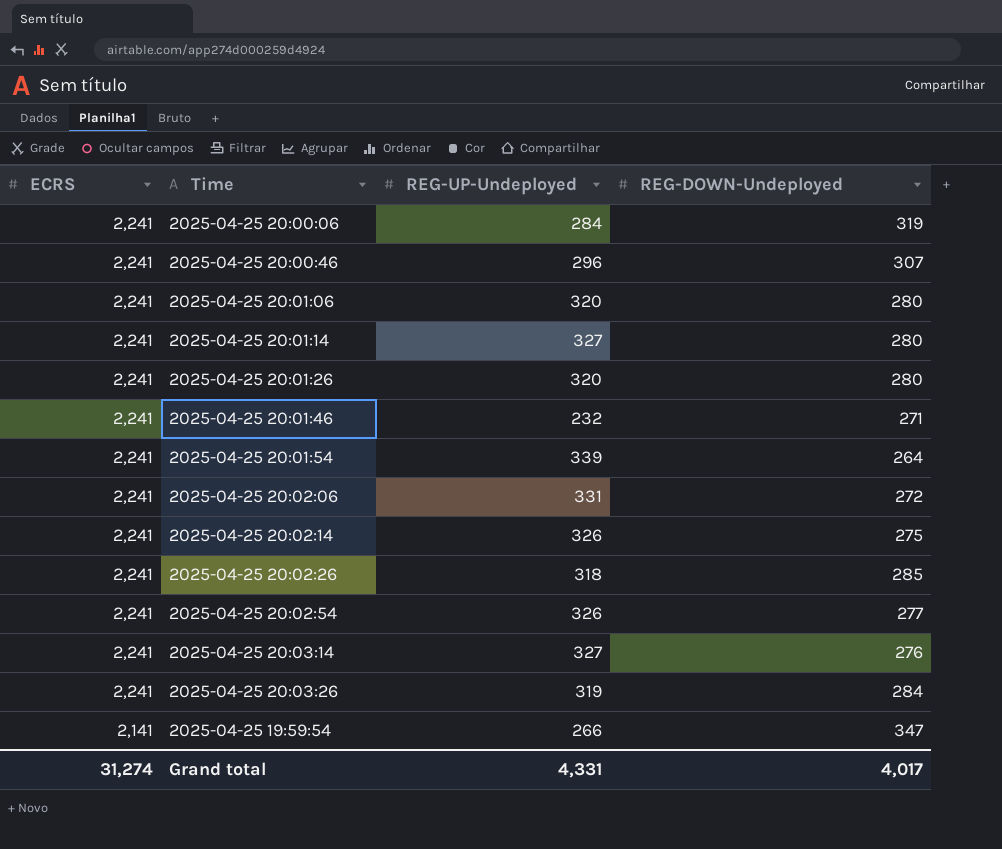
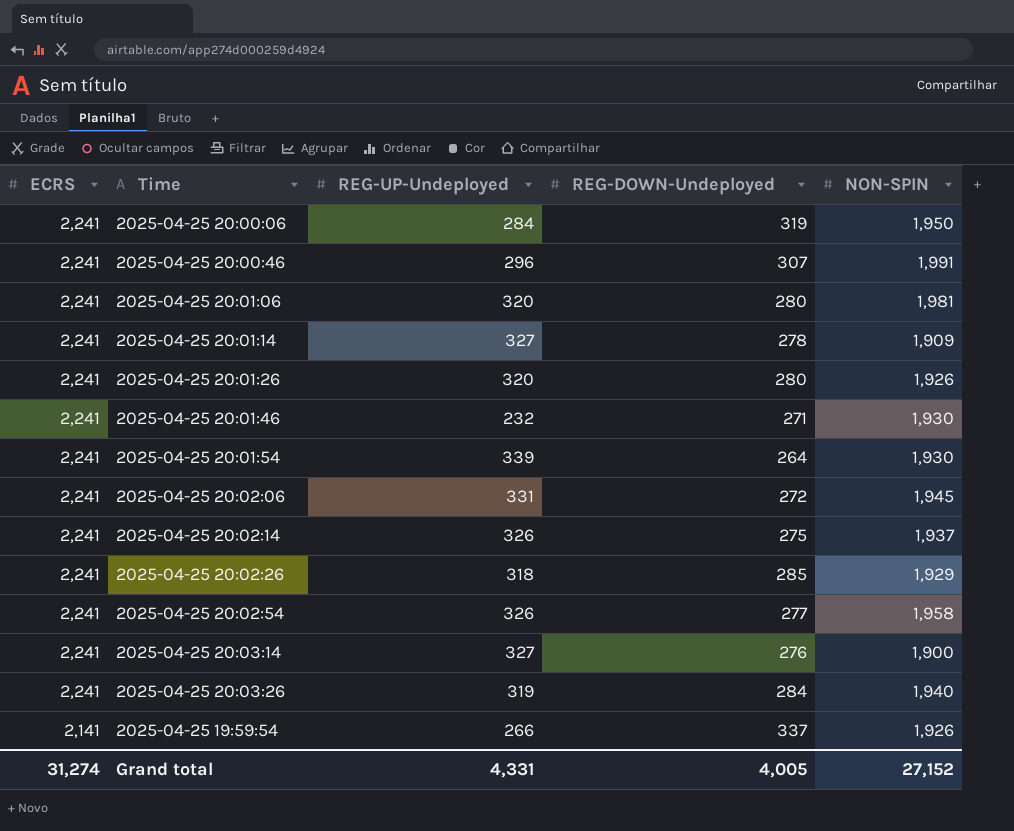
column NON-SPIN | position: none -> 5
2025-04-25 20:01:14 | REG-DOWN-Undeployed: 280 -> 278
2025-04-25 19:59:54 | REG-DOWN-Undeployed: 347 -> 337
Grand total | REG-DOWN-Undeployed: 4,017 -> 4,005

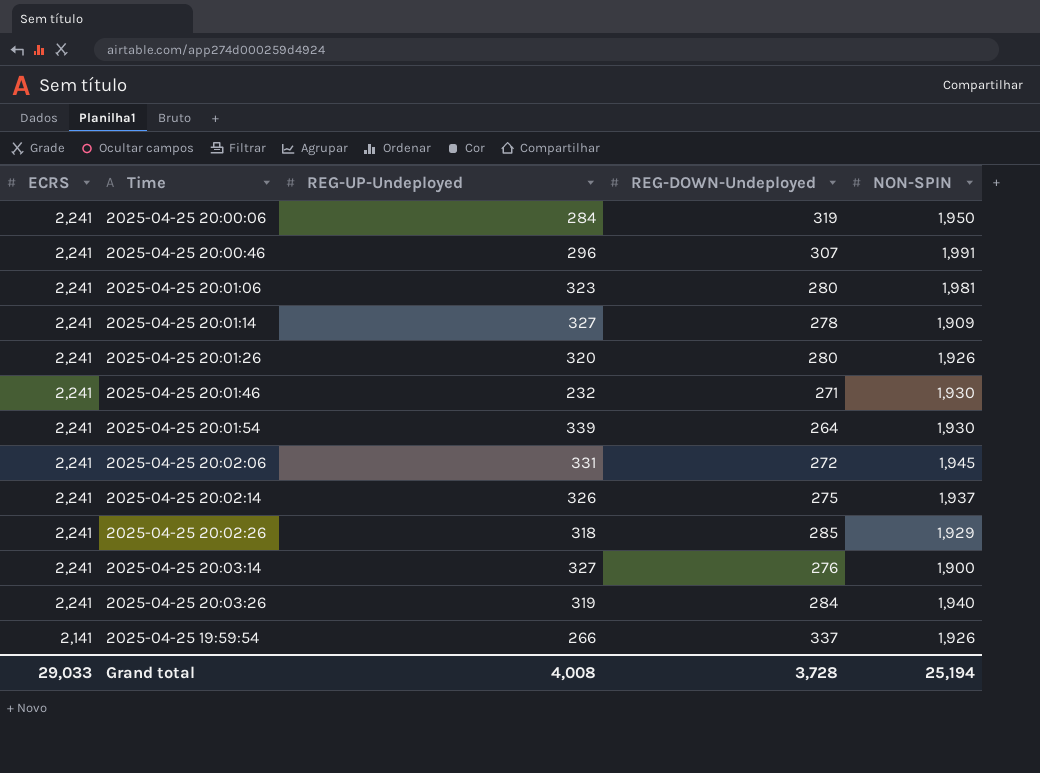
row 2025-04-25 20:02:54: 2,241 | 326 | 277 | 1,958 -> none
2025-04-25 20:01:06 | REG-UP-Undeployed: 320 -> 323
Grand total | ECRS: 31,274 -> 29,033
Grand total | REG-UP-Undeployed: 4,331 -> 4,008
Grand total | REG-DOWN-Undeployed: 4,005 -> 3,728
Grand total | NON-SPIN: 27,152 -> 25,194

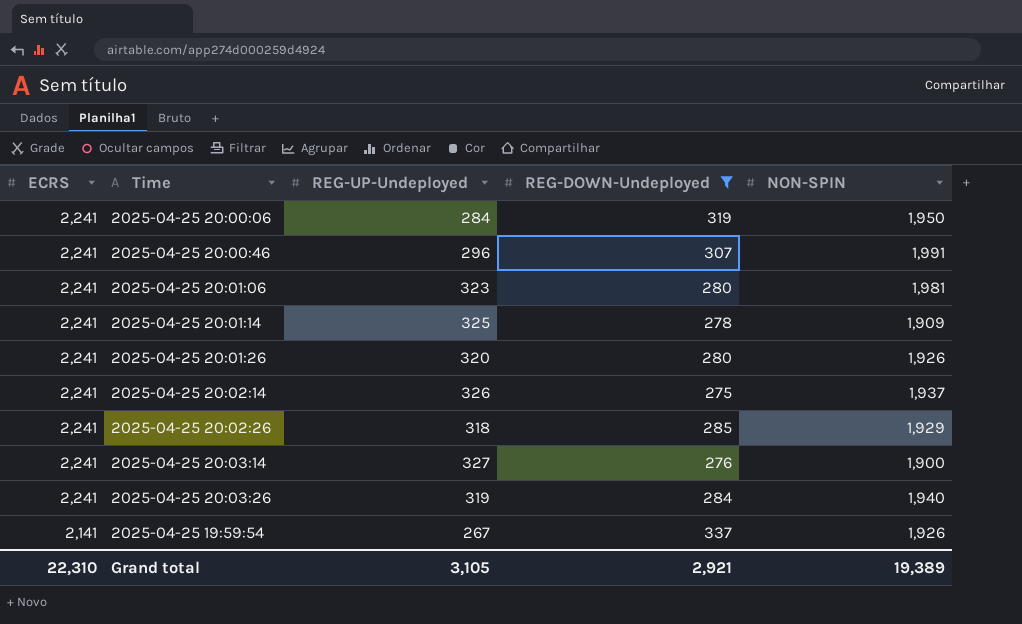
filter: none -> REG-DOWN-Undeployed >= 275
2025-04-25 20:01:14 | REG-UP-Undeployed: 327 -> 325
2025-04-25 19:59:54 | REG-UP-Undeployed: 266 -> 267
Grand total | ECRS: 29,033 -> 22,310
Grand total | REG-UP-Undeployed: 4,008 -> 3,105
Grand total | REG-DOWN-Undeployed: 3,728 -> 2,921
Grand total | NON-SPIN: 25,194 -> 19,389

